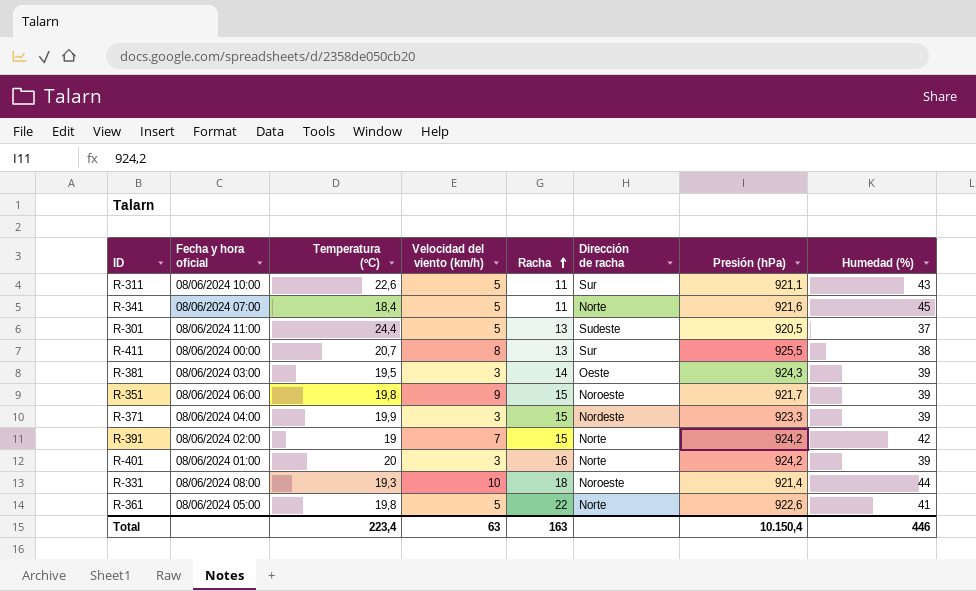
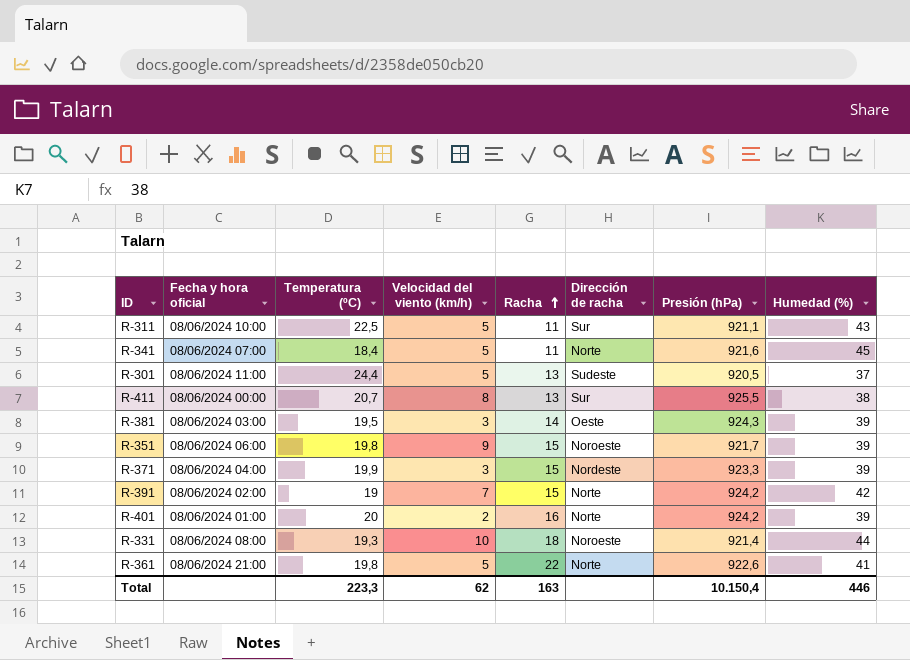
R-311 | Temperatura (ºC): 22,6 -> 22,5
R-401 | Velocidad del viento (km/h): 3 -> 2
R-361 | Fecha y hora oficial: 08/06/2024 05:00 -> 08/06/2024 21:00
Total | Temperatura (ºC): 223,4 -> 223,3
Total | Velocidad del viento (km/h): 63 -> 62

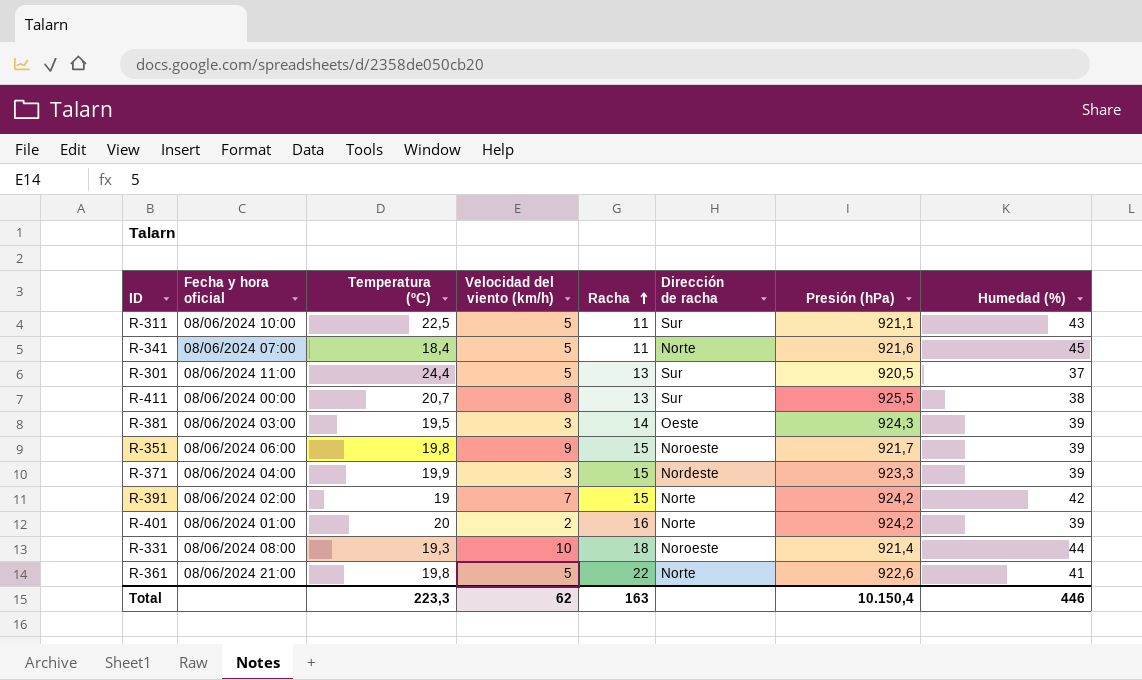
R-301 | Dirección de racha: Sudeste -> Sur

